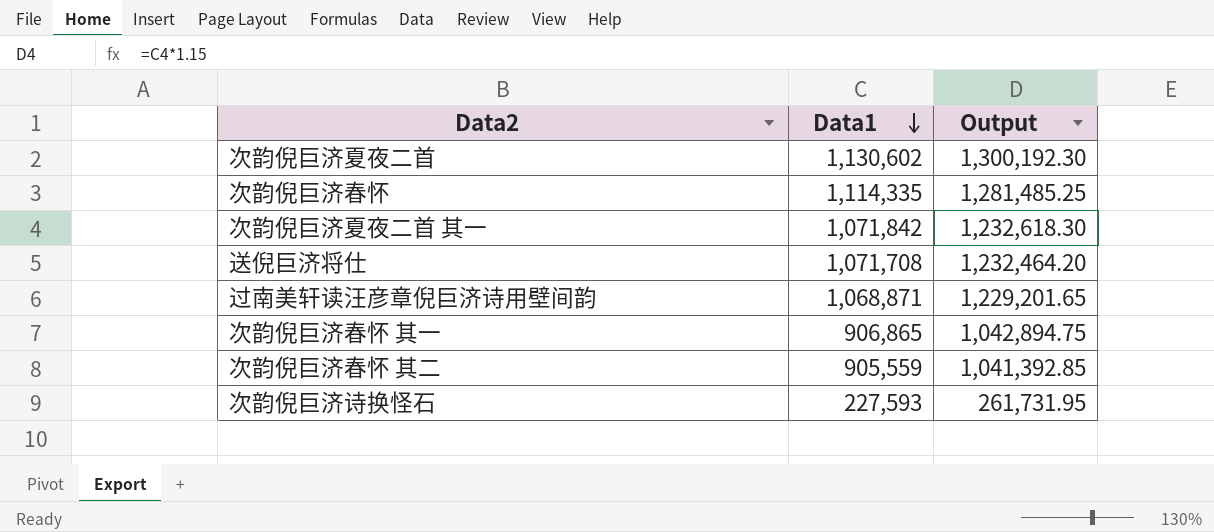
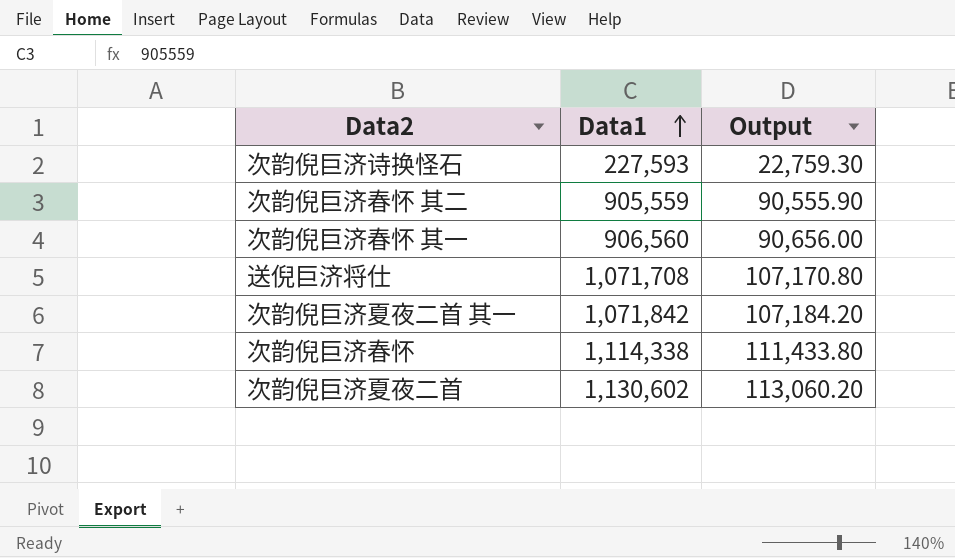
row order: Data1 descending -> Data1 ascending
column Output | formula: [Data1] * 1.15 -> [Data1] * 0.1
row 过南美轩读汪彦章倪巨济诗用壁间韵: 1,068,871 | 1,229,201.65 -> none
次韵倪巨济春怀 其一 | Data1: 906,865 -> 906,560
次韵倪巨济春怀 | Data1: 1,114,335 -> 1,114,338

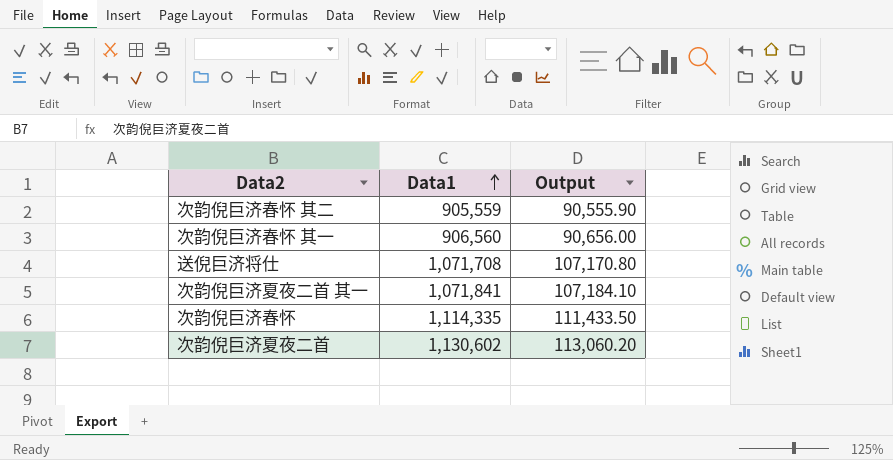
row 次韵倪巨济诗换怪石: 227,593 | 22,759.30 -> none
次韵倪巨济夏夜二首 其一 | Data1: 1,071,842 -> 1,071,841
次韵倪巨济夏夜二首 其一 | Output: 107,184.20 -> 107,184.10
次韵倪巨济春怀 | Data1: 1,114,338 -> 1,114,335
次韵倪巨济春怀 | Output: 111,433.80 -> 111,433.50

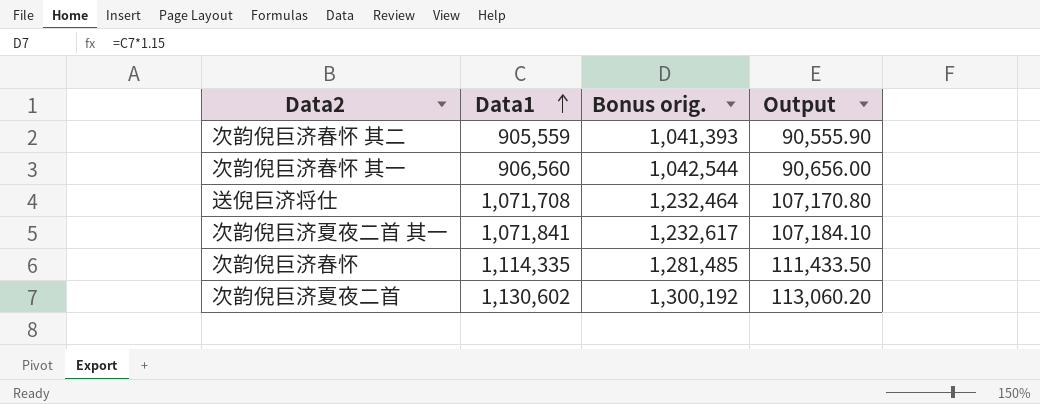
column Bonus orig. | formula: none -> [Data1] * 1.15

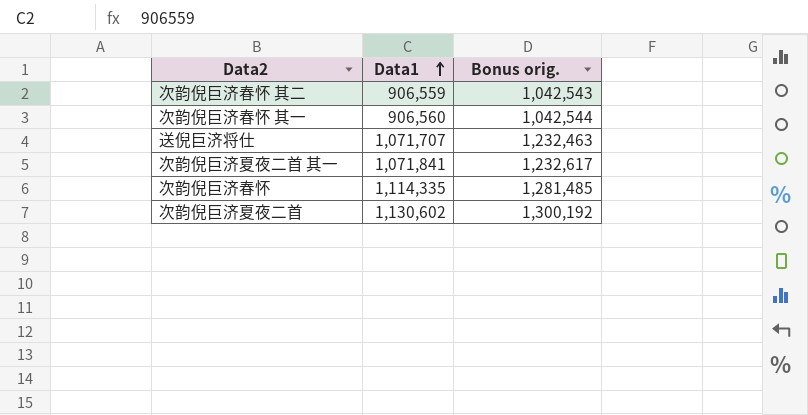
column Output | formula: [Data1] * 0.1 -> none
次韵倪巨济春怀 其二 | Data1: 905,559 -> 906,559
次韵倪巨济春怀 其二 | Bonus orig.: 1,041,393 -> 1,042,543
送倪巨济将仕 | Data1: 1,071,708 -> 1,071,707
送倪巨济将仕 | Bonus orig.: 1,232,464 -> 1,232,463

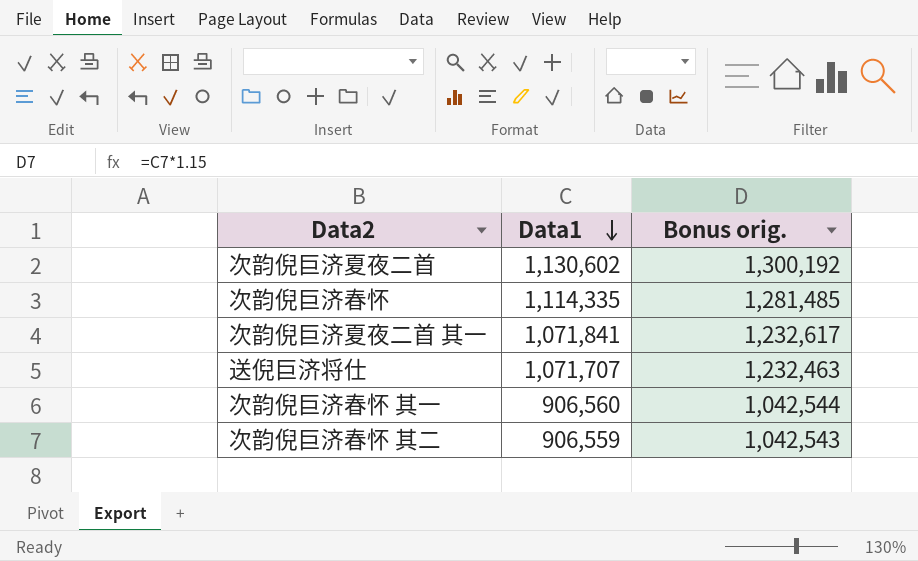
row order: Data1 ascending -> Data1 descending

